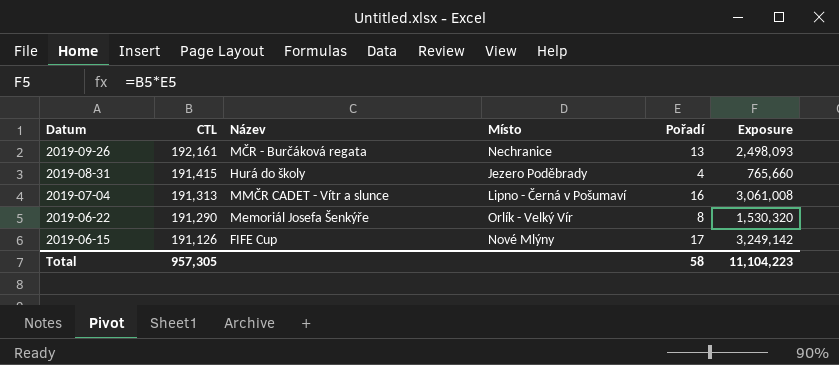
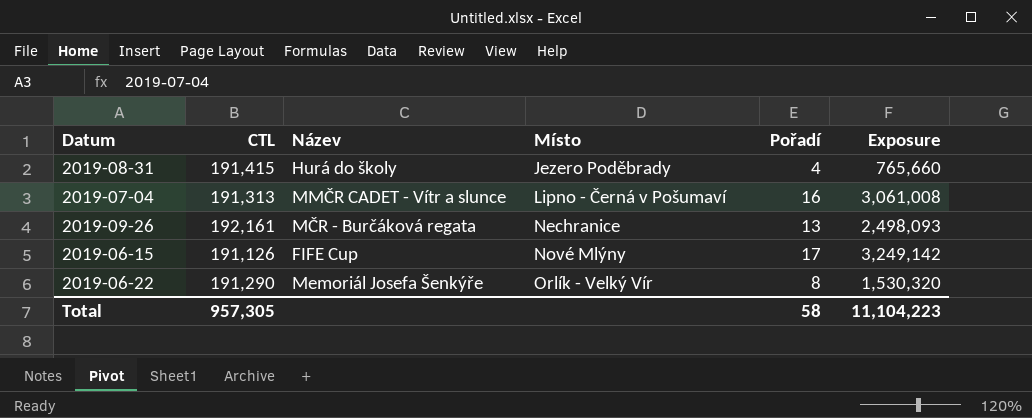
row order: Datum descending -> Místo ascending

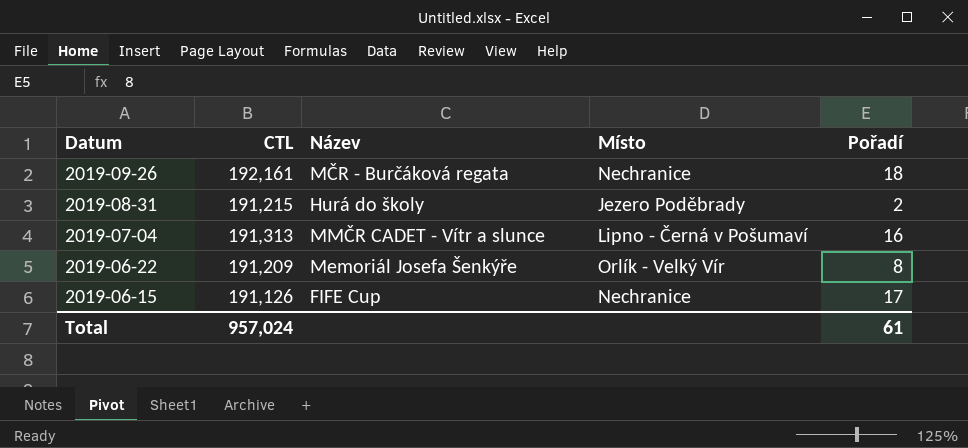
row order: Místo ascending -> Datum descending
column Exposure | formula: [CTL] * [Pořadí] -> none
2019-09-26 | Pořadí: 13 -> 18
2019-08-31 | CTL: 191,415 -> 191,215
2019-08-31 | Pořadí: 4 -> 2
2019-06-22 | CTL: 191,290 -> 191,209
2019-06-15 | Místo: Nové Mlýny -> Nechranice
Total | CTL: 957,305 -> 957,024
Total | Pořadí: 58 -> 61

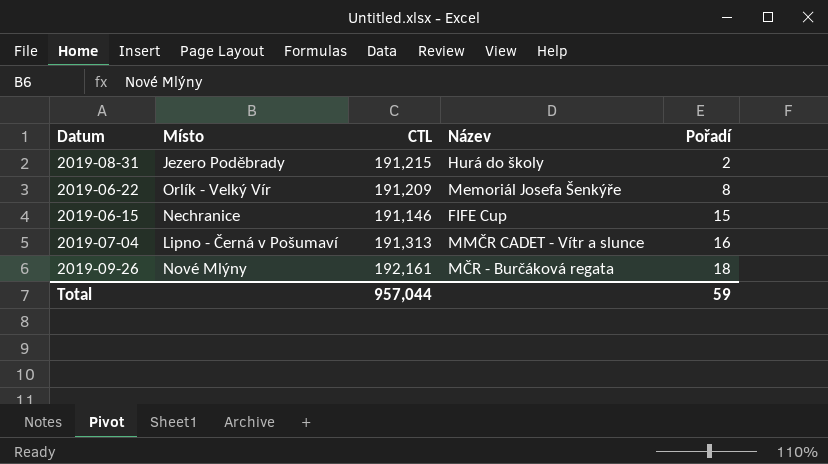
row order: Datum descending -> Pořadí ascending
column Místo | position: 4 -> 2
2019-06-15 | CTL: 191,126 -> 191,146
2019-06-15 | Pořadí: 17 -> 15
2019-09-26 | Místo: Nechranice -> Nové Mlýny
Total | CTL: 957,024 -> 957,044
Total | Pořadí: 61 -> 59

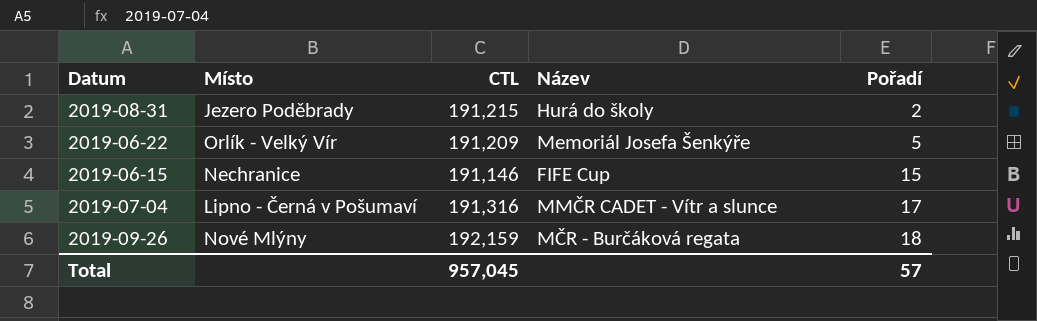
2019-06-22 | Pořadí: 8 -> 5
2019-07-04 | CTL: 191,313 -> 191,316
2019-07-04 | Pořadí: 16 -> 17
2019-09-26 | CTL: 192,161 -> 192,159
Total | CTL: 957,044 -> 957,045
Total | Pořadí: 59 -> 57

